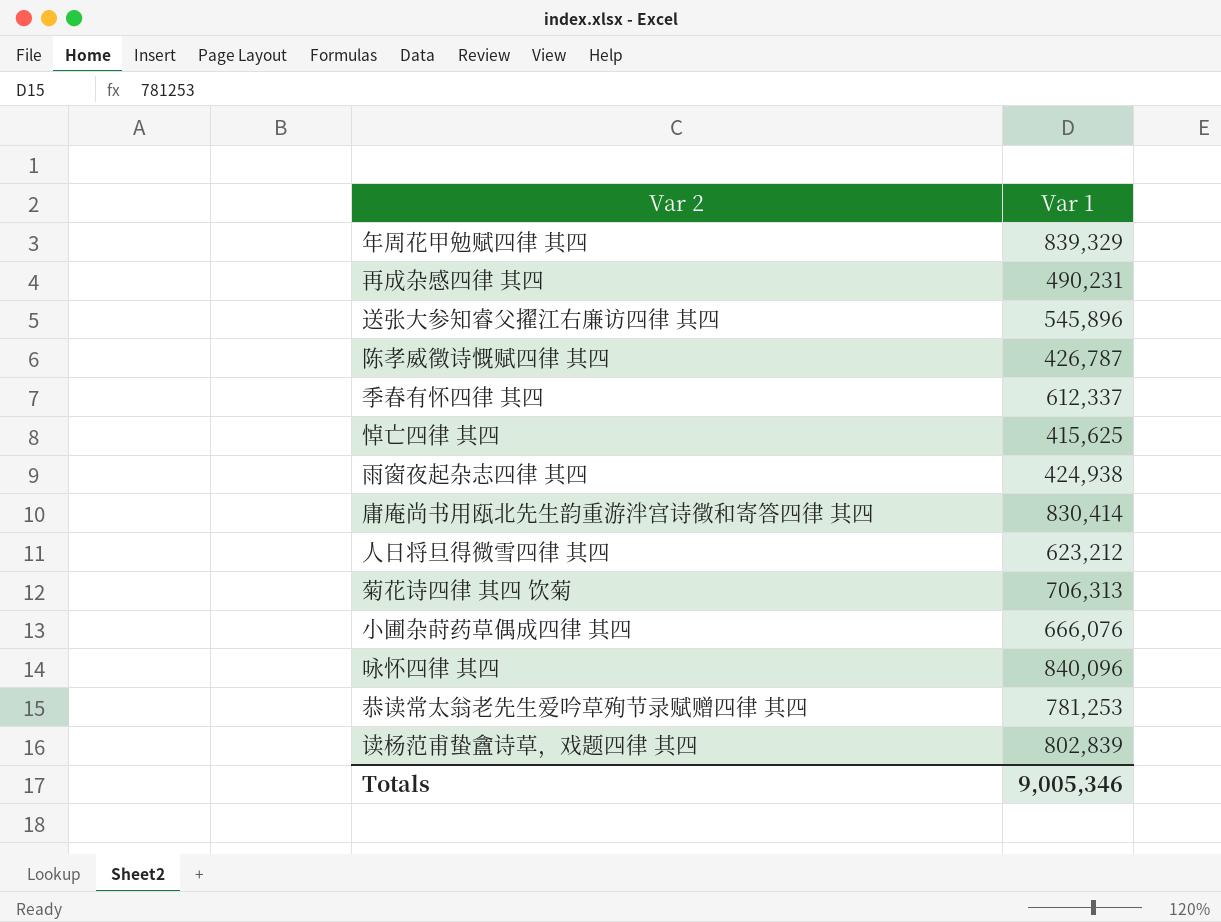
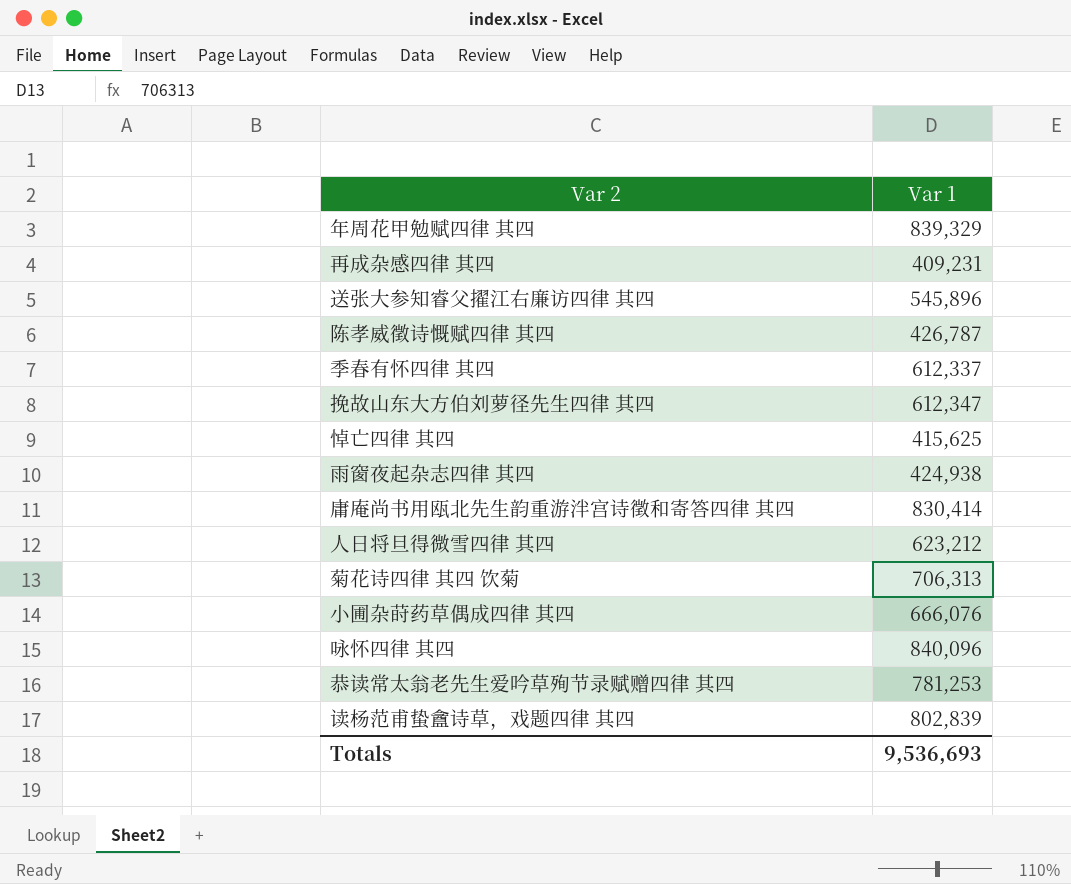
再成杂感四律 其四 | Var 1: 490,231 -> 409,231
row 挽故山东大方伯刘萝径先生四律 其四: none -> 612,347
Totals | Var 1: 9,005,346 -> 9,536,693

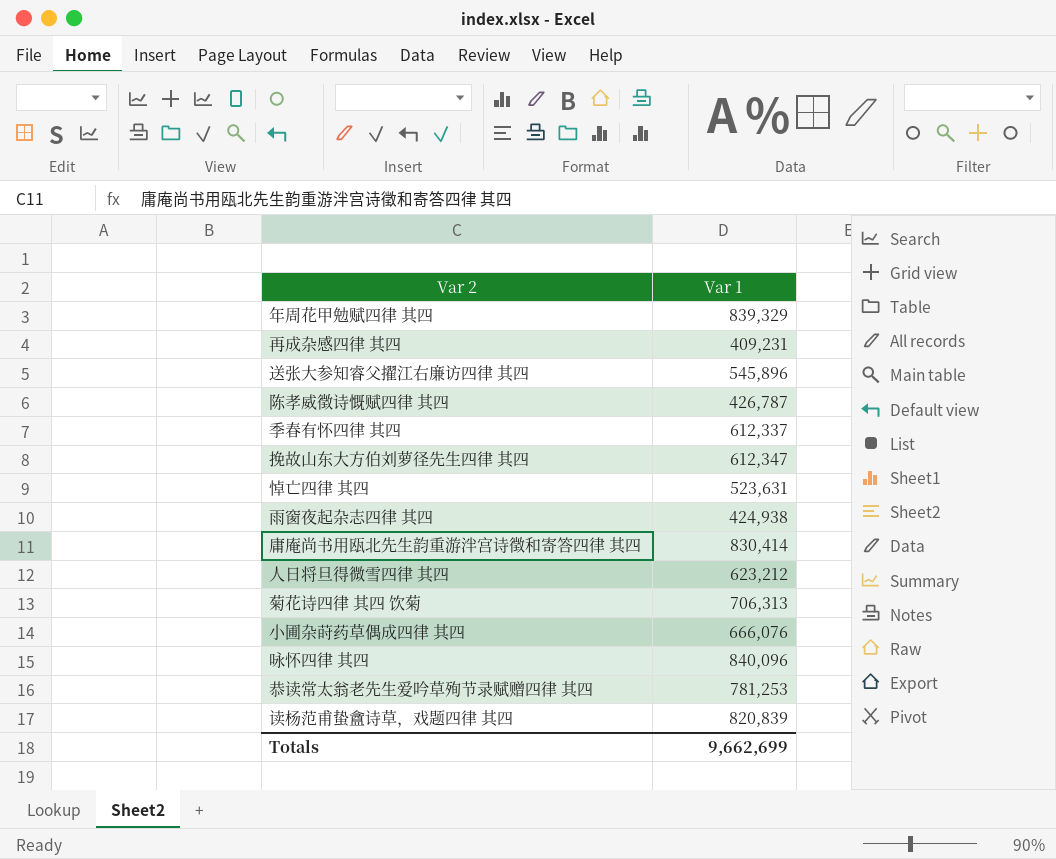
悼亡四律 其四 | Var 1: 415,625 -> 523,631
读杨范甫蛰盦诗草，戏题四律 其四 | Var 1: 802,839 -> 820,839
Totals | Var 1: 9,536,693 -> 9,662,699

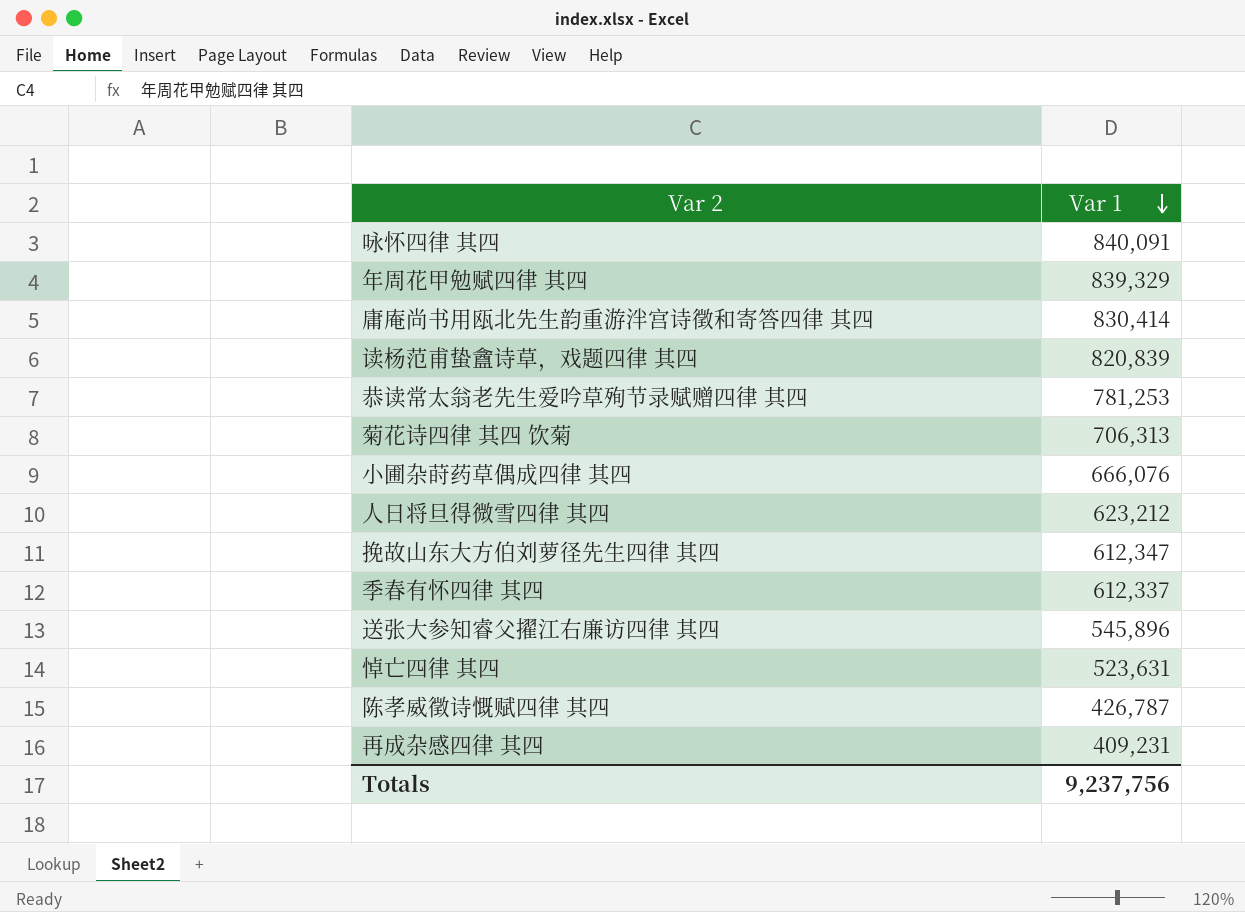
row order: none -> Var 1 descending
row 雨窗夜起杂志四律 其四: 424,938 -> none
咏怀四律 其四 | Var 1: 840,096 -> 840,091
Totals | Var 1: 9,662,699 -> 9,237,756

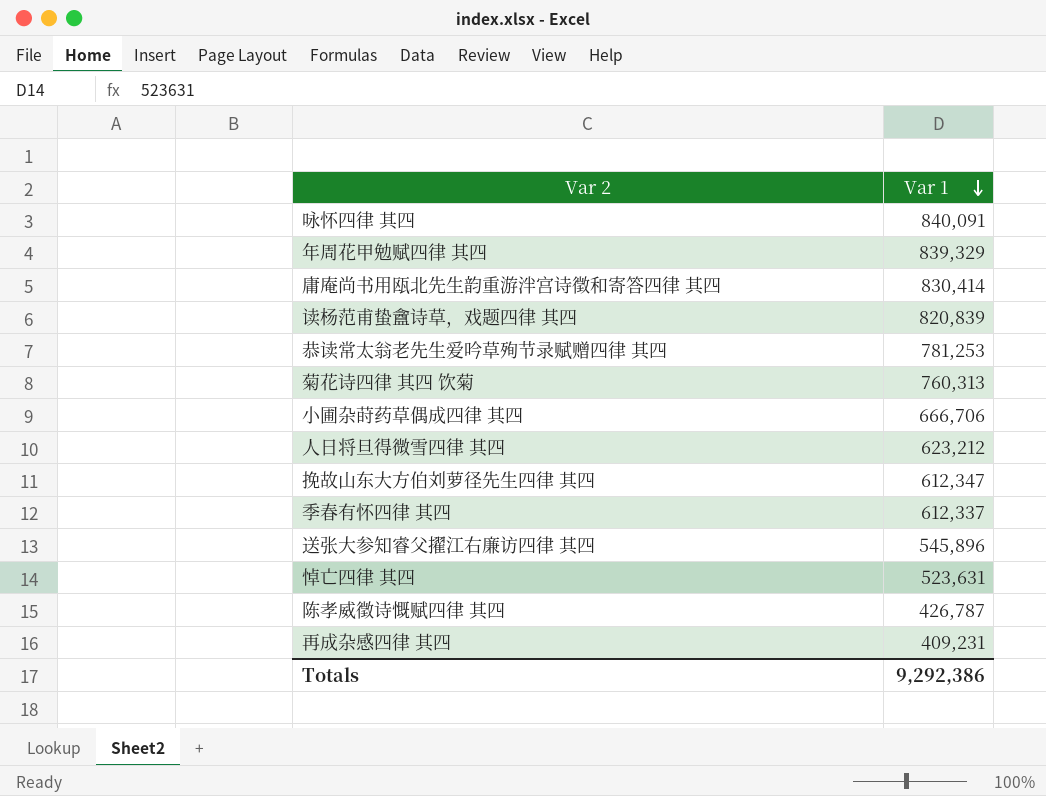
菊花诗四律 其四 饮菊 | Var 1: 706,313 -> 760,313
小圃杂莳药草偶成四律 其四 | Var 1: 666,076 -> 666,706
Totals | Var 1: 9,237,756 -> 9,292,386

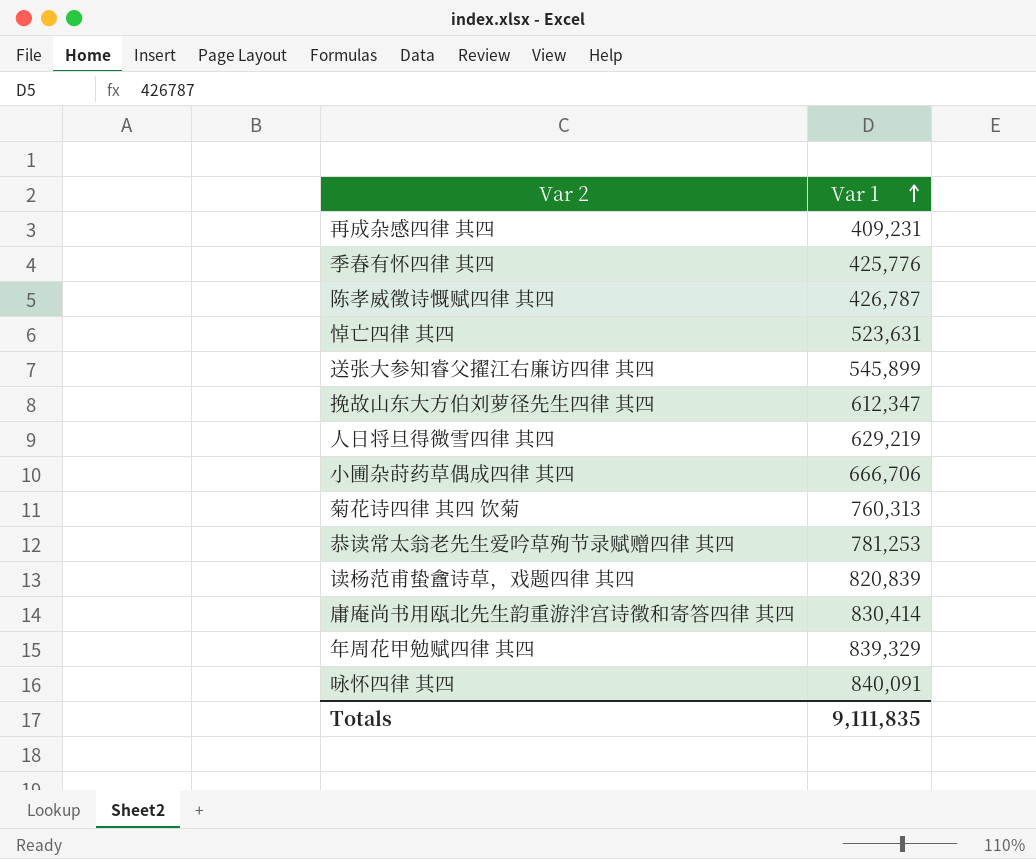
row order: Var 1 descending -> Var 1 ascending
季春有怀四律 其四 | Var 1: 612,337 -> 425,776
送张大参知睿父擢江右廉访四律 其四 | Var 1: 545,896 -> 545,899
人日将旦得微雪四律 其四 | Var 1: 623,212 -> 629,219
Totals | Var 1: 9,292,386 -> 9,111,835

